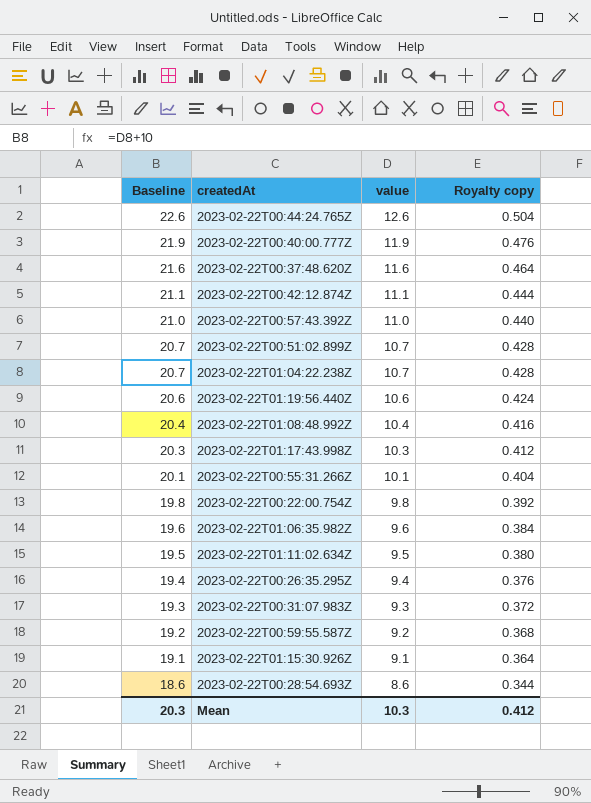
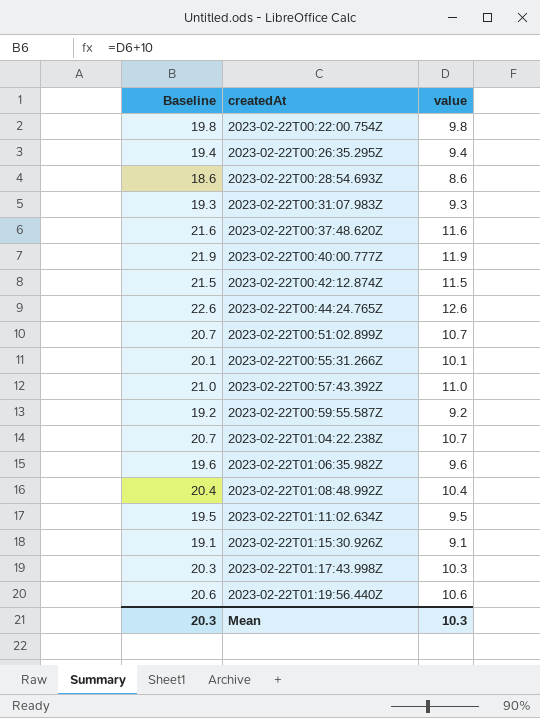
row order: Baseline descending -> createdAt ascending
column Royalty copy | formula: [value] * 0.04 -> none
2023-02-22T00:42:12.874Z | Baseline: 21.1 -> 21.5
2023-02-22T00:42:12.874Z | value: 11.1 -> 11.5

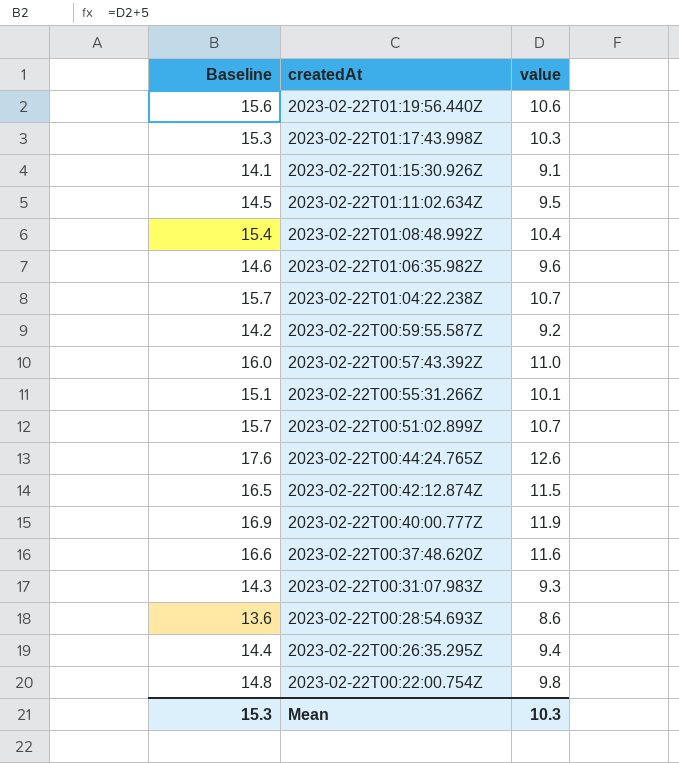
row order: createdAt ascending -> createdAt descending
column Baseline | formula: [value] + 10 -> [value] + 5
Mean | Baseline: 20.3 -> 15.3

